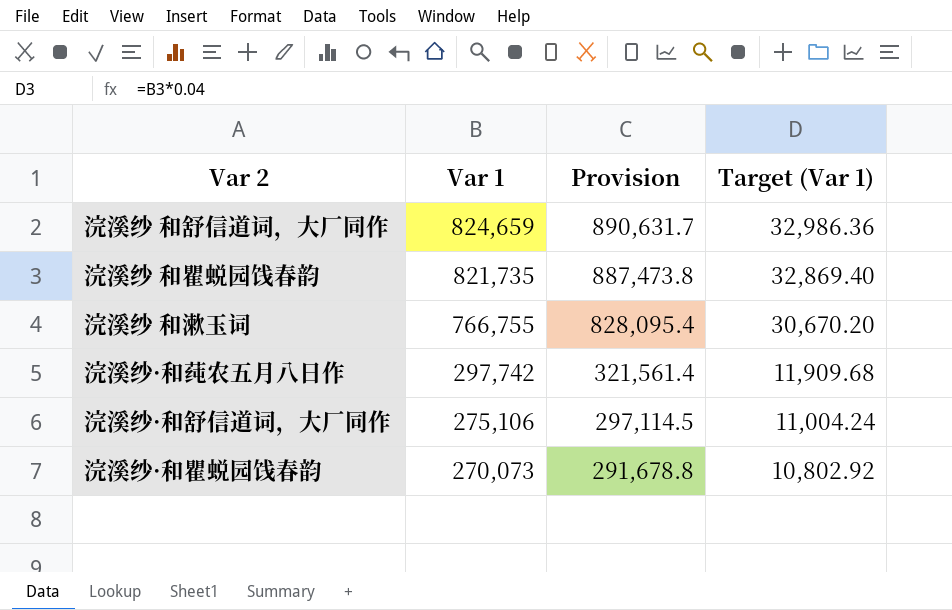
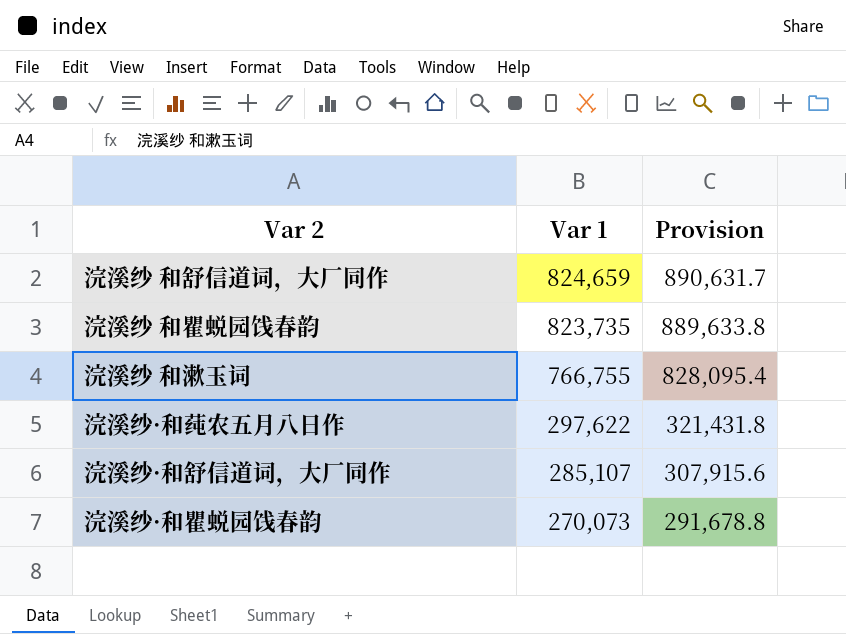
column Target (Var 1) | formula: [Var 1] * 0.04 -> none
浣溪纱 和瞿蜕园饯春韵 | Var 1: 821,735 -> 823,735
浣溪纱 和瞿蜕园饯春韵 | Provision: 887,473.8 -> 889,633.8
浣溪纱·和莼农五月八日作 | Var 1: 297,742 -> 297,622
浣溪纱·和莼农五月八日作 | Provision: 321,561.4 -> 321,431.8
浣溪纱·和舒信道词，大厂同作 | Var 1: 275,106 -> 285,107
浣溪纱·和舒信道词，大厂同作 | Provision: 297,114.5 -> 307,915.6

